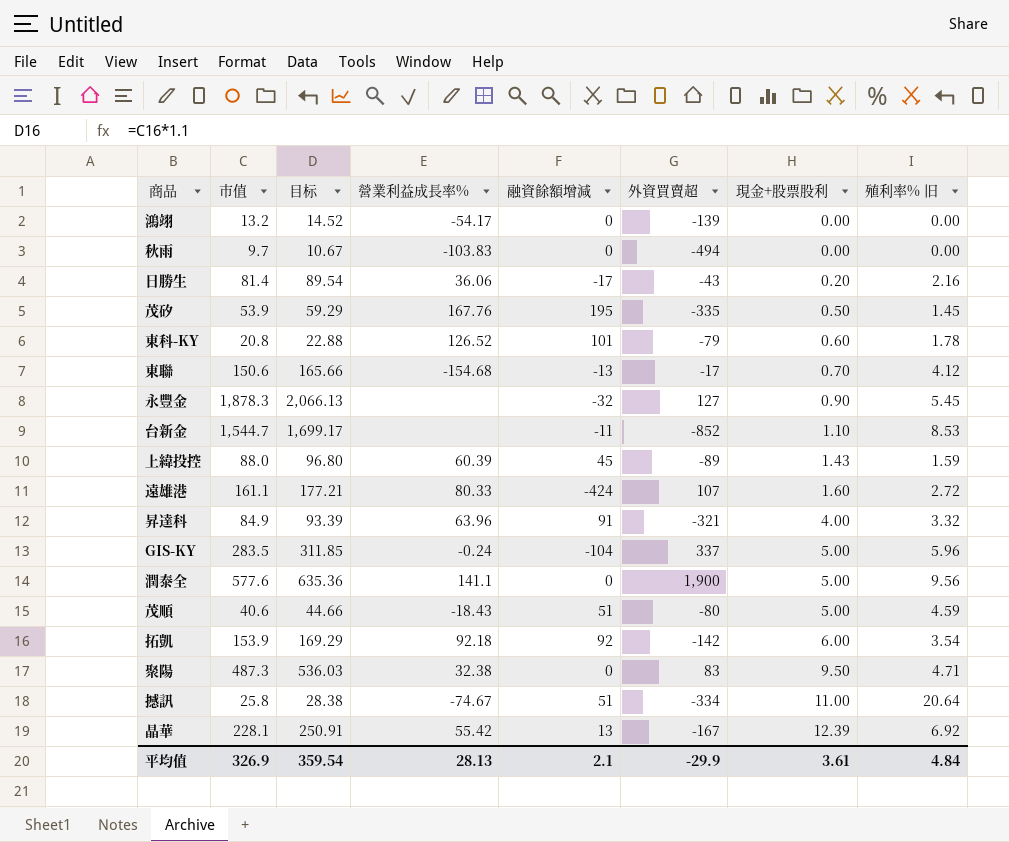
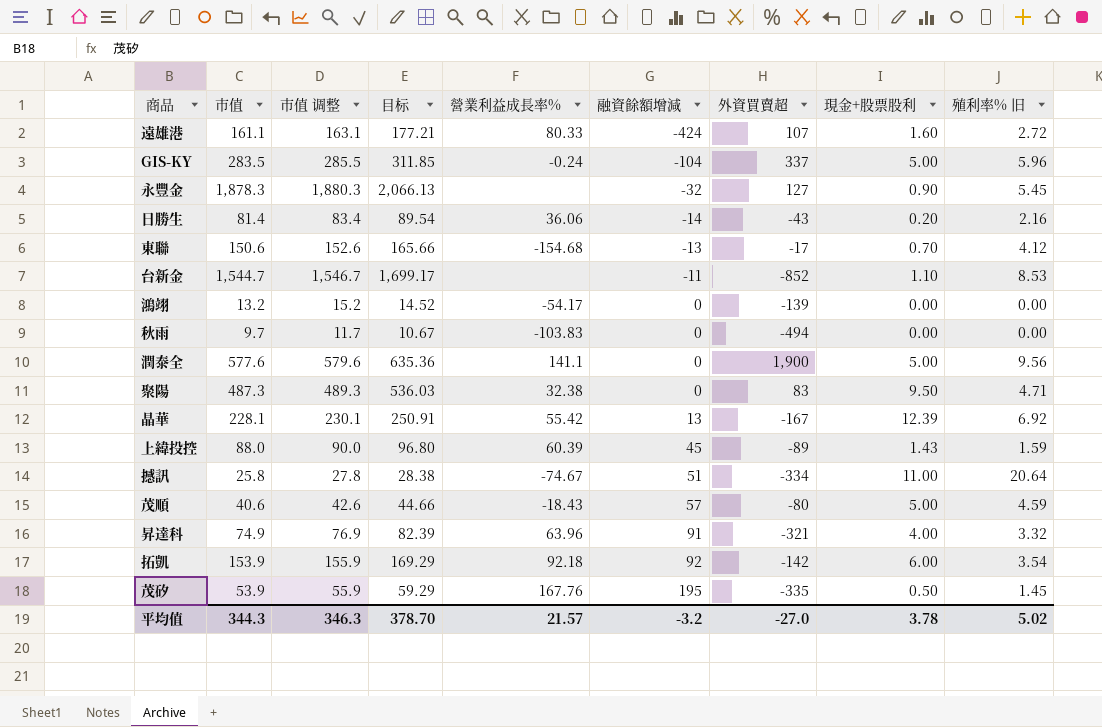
row order: 現金+股票股利 ascending -> 融資餘額增減 ascending
column 市值 调整 | formula: none -> [市值] + 2
row 東科-KY: 20.8 | 22.88 | 126.52 | 101 | -79 | 0.60 | 1.78 -> none
日勝生 | 融資餘額增減: -17 -> -14
茂順 | 融資餘額增減: 51 -> 57
昇達科 | 市值: 84.9 -> 74.9
昇達科 | 目标: 93.39 -> 82.39
平均值 | 市值: 326.9 -> 344.3
平均值 | 目标: 359.54 -> 378.70
平均值 | 營業利益成長率%: 28.13 -> 21.57
平均值 | 融資餘額增減: 2.1 -> -3.2
平均值 | 外資買賣超: -29.9 -> -27.0
平均值 | 現金+股票股利: 3.61 -> 3.78
平均值 | 殖利率% 旧: 4.84 -> 5.02

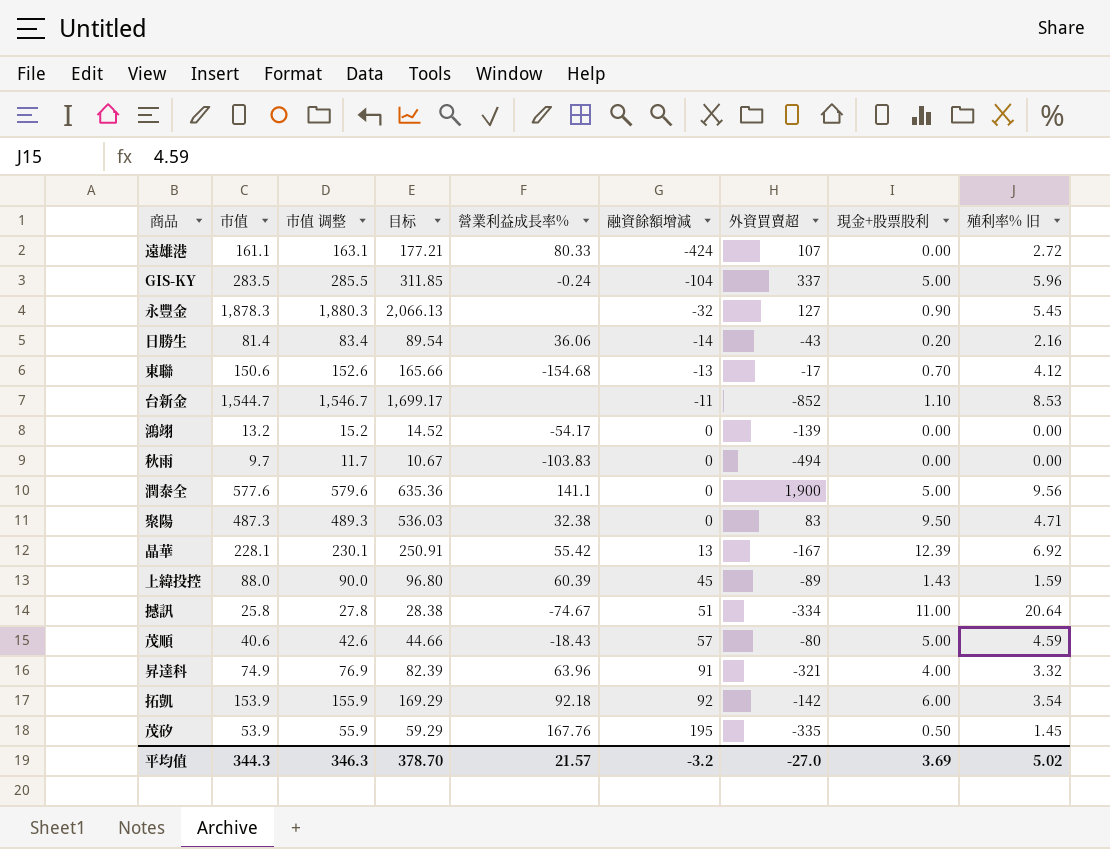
遠雄港 | 現金+股票股利: 1.60 -> 0.00
平均值 | 現金+股票股利: 3.78 -> 3.69

